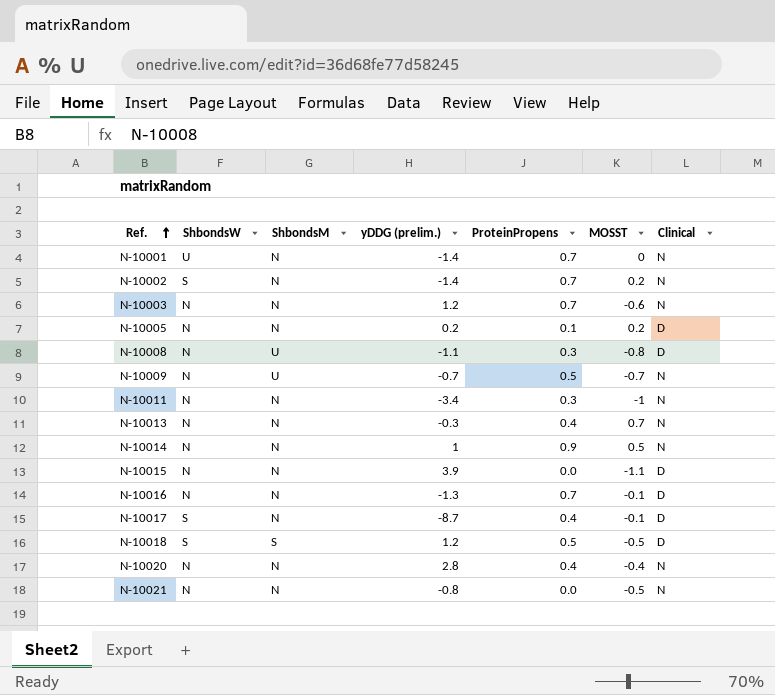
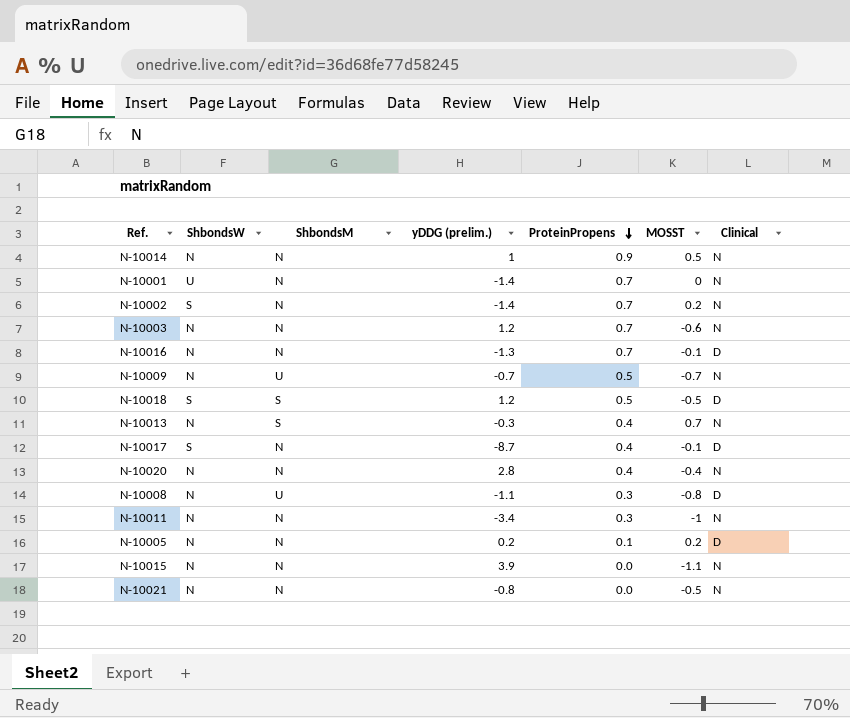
row order: Ref. ascending -> ProteinPropens descending
N-10013 | ShbondsM: N -> S
N-10015 | Clinical: D -> N

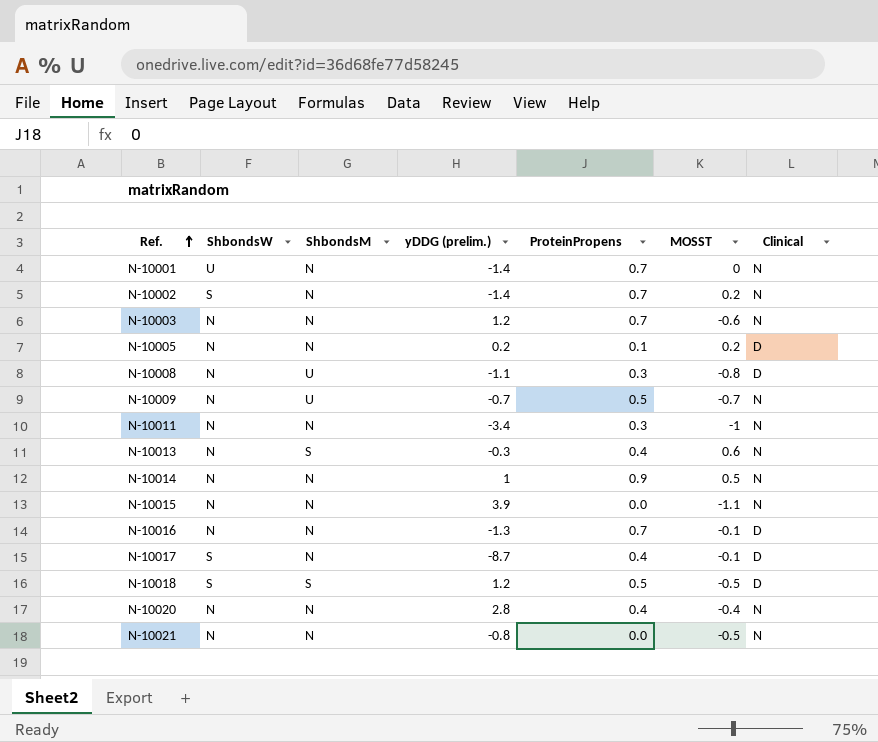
row order: ProteinPropens descending -> Ref. ascending
N-10013 | MOSST: 0.7 -> 0.6

